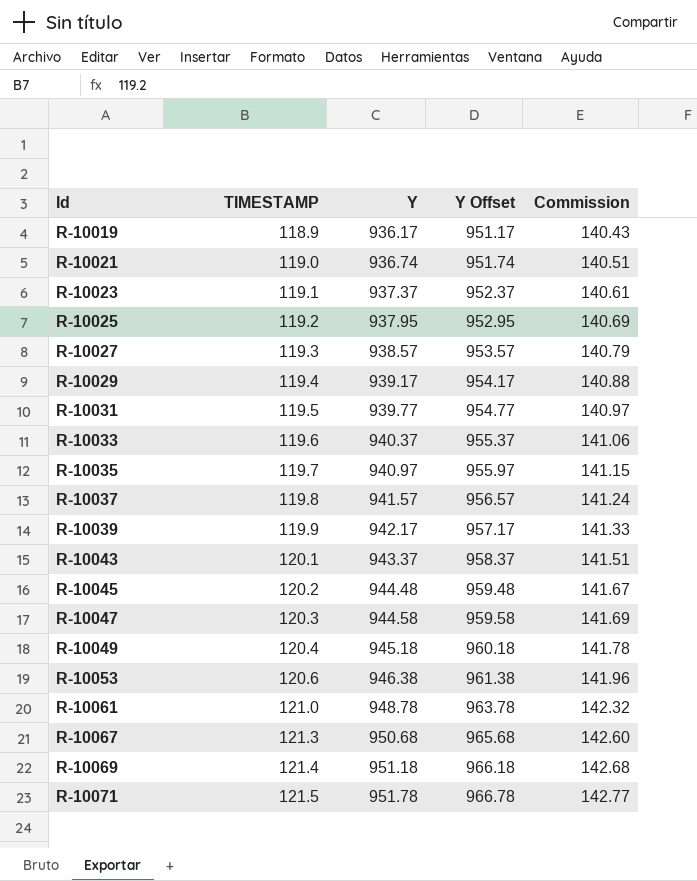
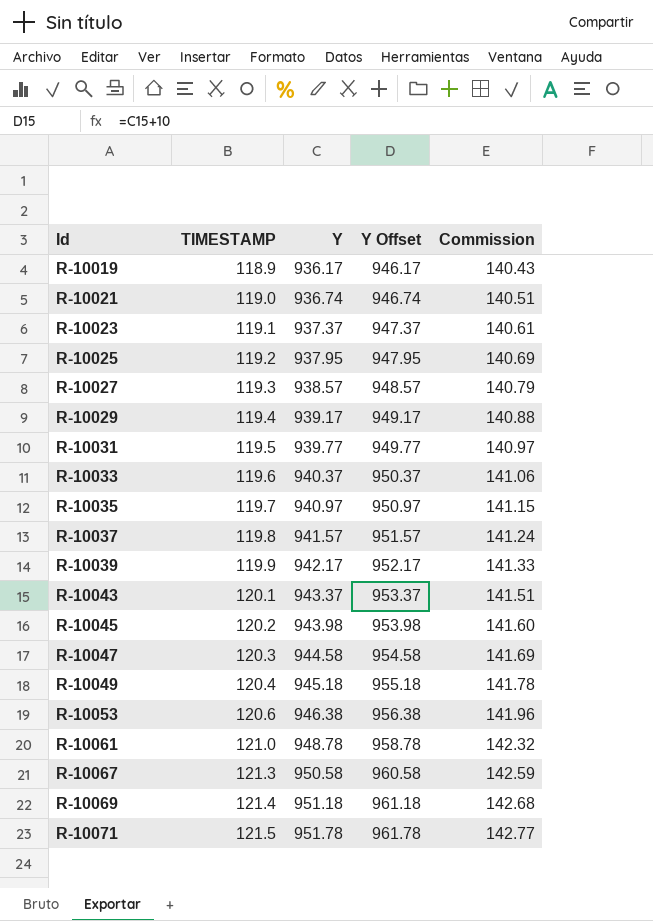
column Y Offset | formula: [Y] + 15 -> [Y] + 10
R-10045 | Y: 944.48 -> 943.98
R-10045 | Commission: 141.67 -> 141.60
R-10067 | Y: 950.68 -> 950.58
R-10067 | Commission: 142.60 -> 142.59

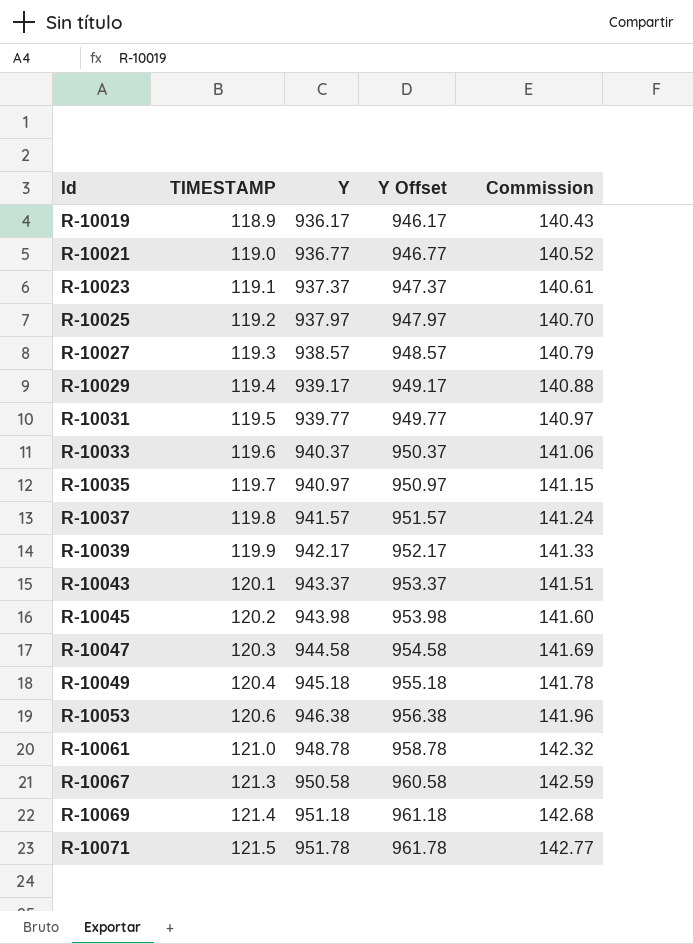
R-10021 | Y: 936.74 -> 936.77
R-10021 | Y Offset: 946.74 -> 946.77
R-10021 | Commission: 140.51 -> 140.52
R-10025 | Y: 937.95 -> 937.97
R-10025 | Y Offset: 947.95 -> 947.97
R-10025 | Commission: 140.69 -> 140.70

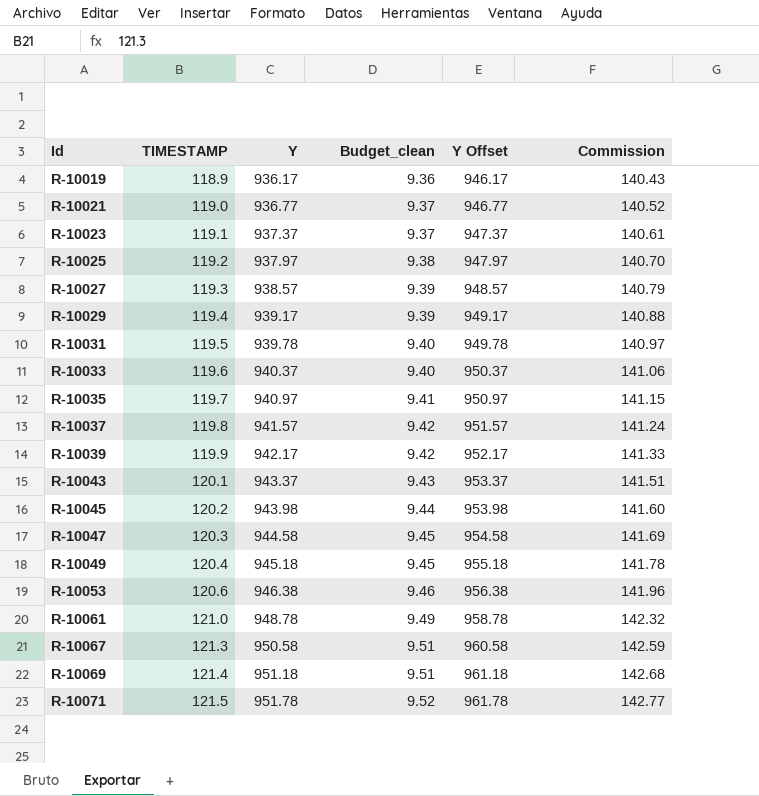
column Budget_clean | formula: none -> [Y] * 0.01
R-10031 | Y: 939.77 -> 939.78
R-10031 | Y Offset: 949.77 -> 949.78

